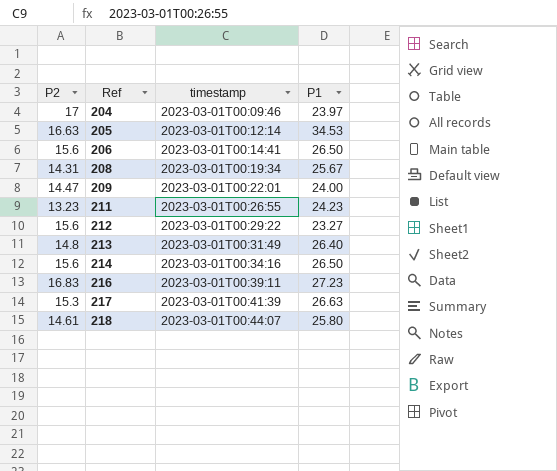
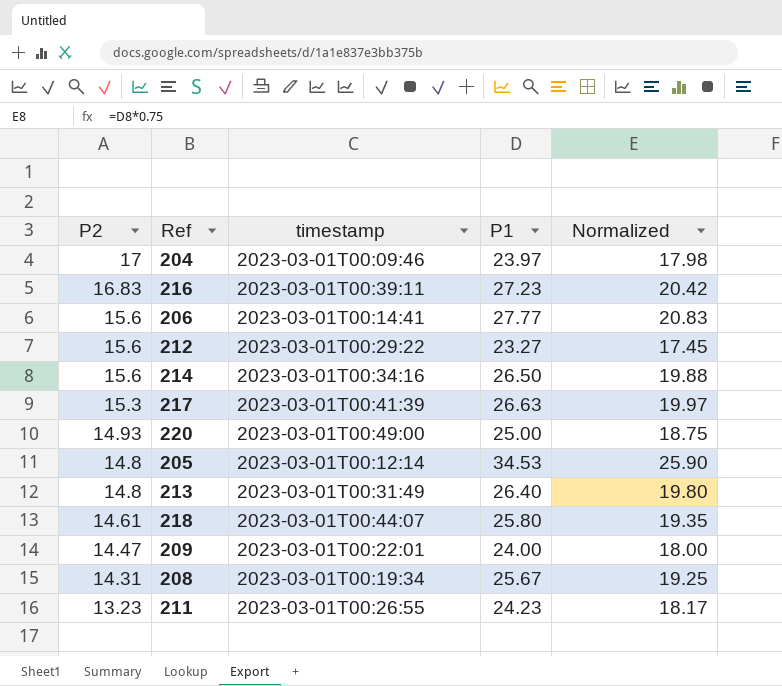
row order: Ref ascending -> P2 descending
column Normalized | formula: none -> [P1] * 0.75
206 | P1: 26.50 -> 27.77
row 220: none -> 14.93 | 2023-03-01T00:49:00 | 25.00 | 18.75
205 | P2: 16.63 -> 14.8

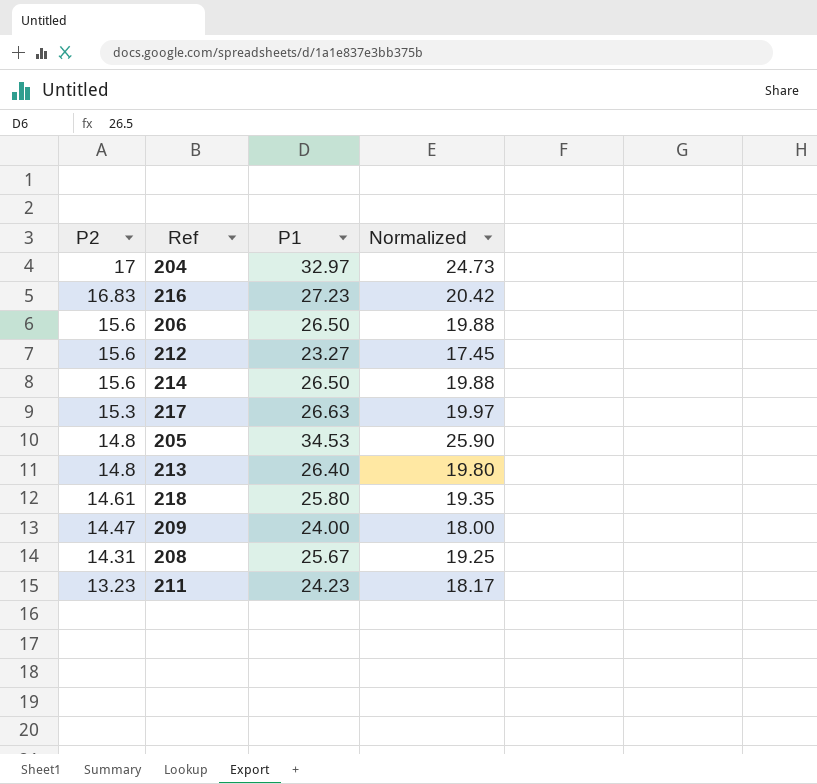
column timestamp | position: 3 -> none
row 220: 14.93 | 2023-03-01T00:49:00 | 25.00 | 18.75 -> none
204 | P1: 23.97 -> 32.97
204 | Normalized: 17.98 -> 24.73
206 | P1: 27.77 -> 26.50
206 | Normalized: 20.83 -> 19.88

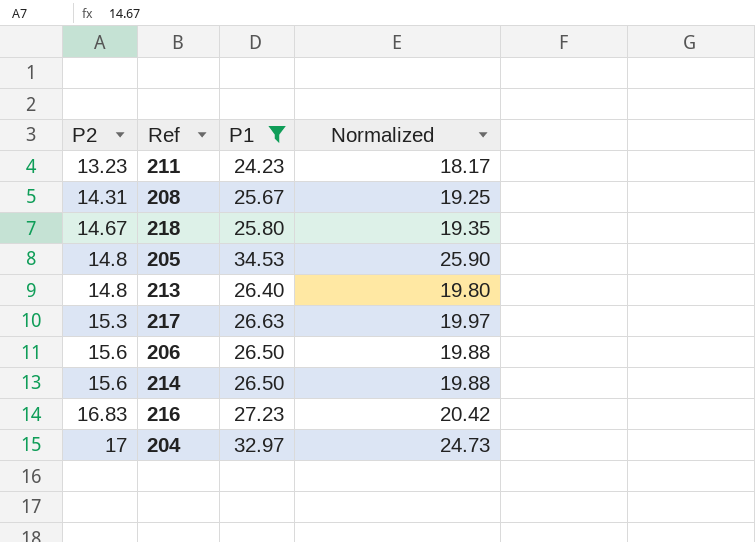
filter: none -> P1 >= 24.23
row order: P2 descending -> P2 ascending
218 | P2: 14.61 -> 14.67

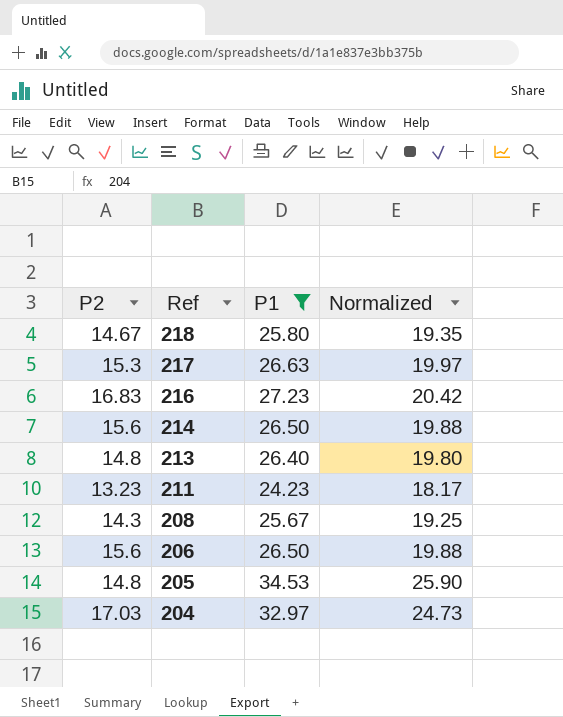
row order: P2 ascending -> Ref descending
208 | P2: 14.31 -> 14.3
204 | P2: 17 -> 17.03

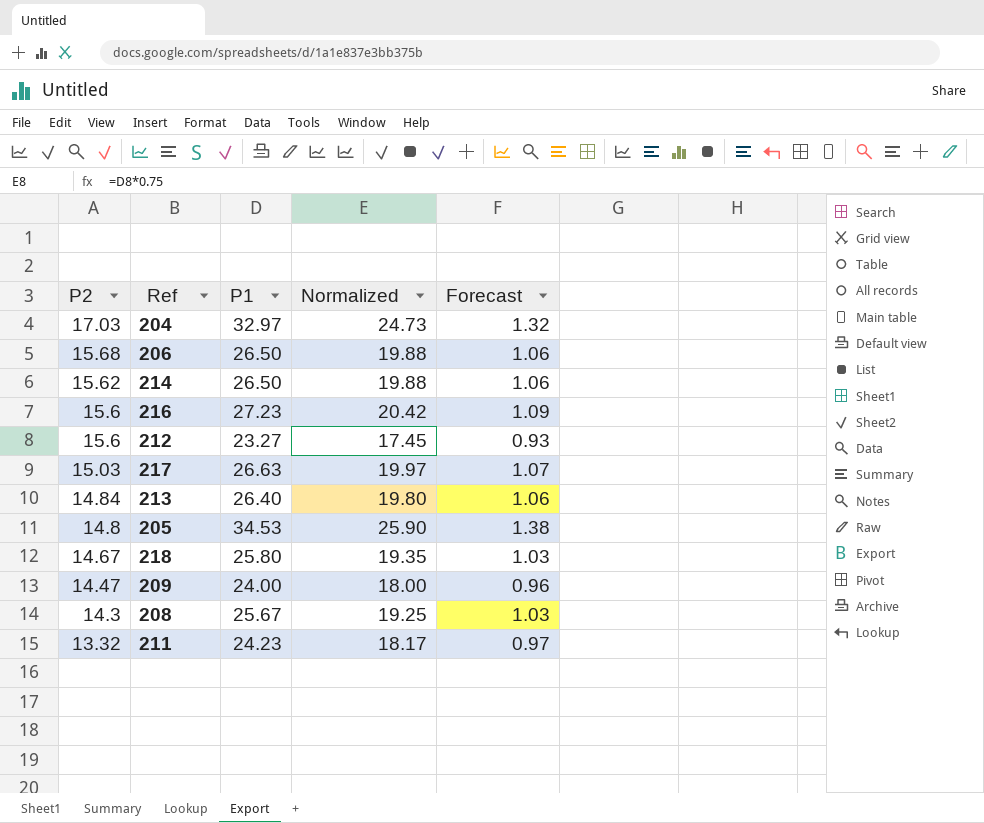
filter: P1 >= 24.23 -> none
row order: Ref descending -> P2 descending
column Forecast | formula: none -> [P1] * 0.04
206 | P2: 15.6 -> 15.68
214 | P2: 15.6 -> 15.62
216 | P2: 16.83 -> 15.6
217 | P2: 15.3 -> 15.03
213 | P2: 14.8 -> 14.84
211 | P2: 13.23 -> 13.32

